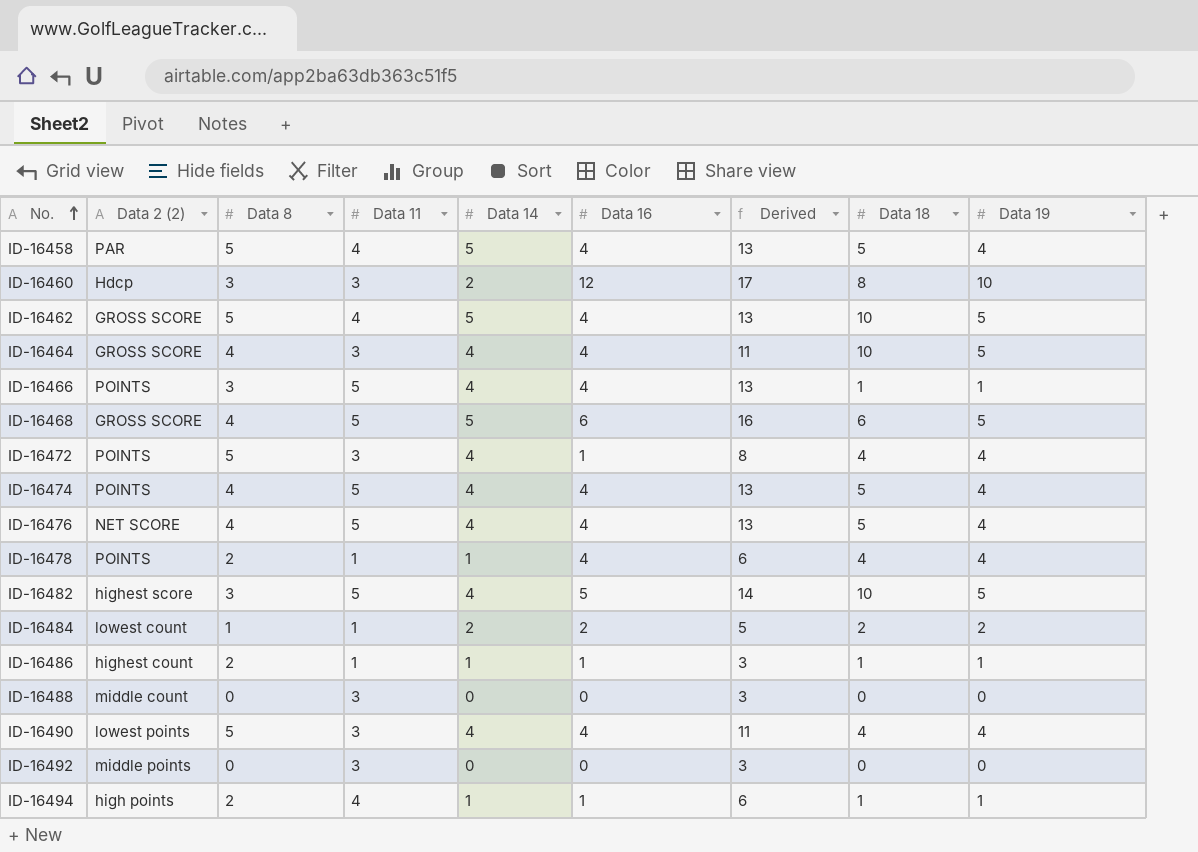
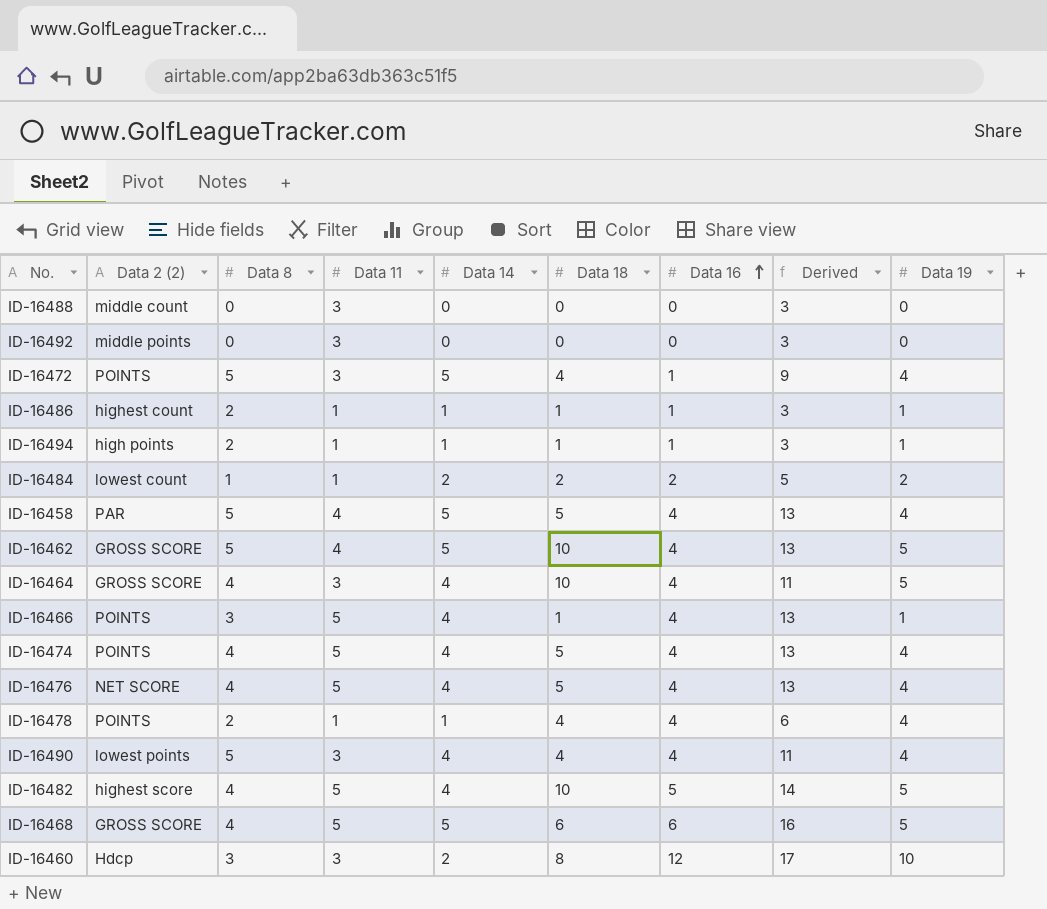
row order: No. ascending -> Data 16 ascending
column Data 18 | position: 8 -> 6
ID-16472 | Data 14: 4 -> 5
ID-16472 | Derived: 8 -> 9
ID-16494 | Data 11: 4 -> 1
ID-16494 | Derived: 6 -> 3
ID-16482 | Data 8: 3 -> 4

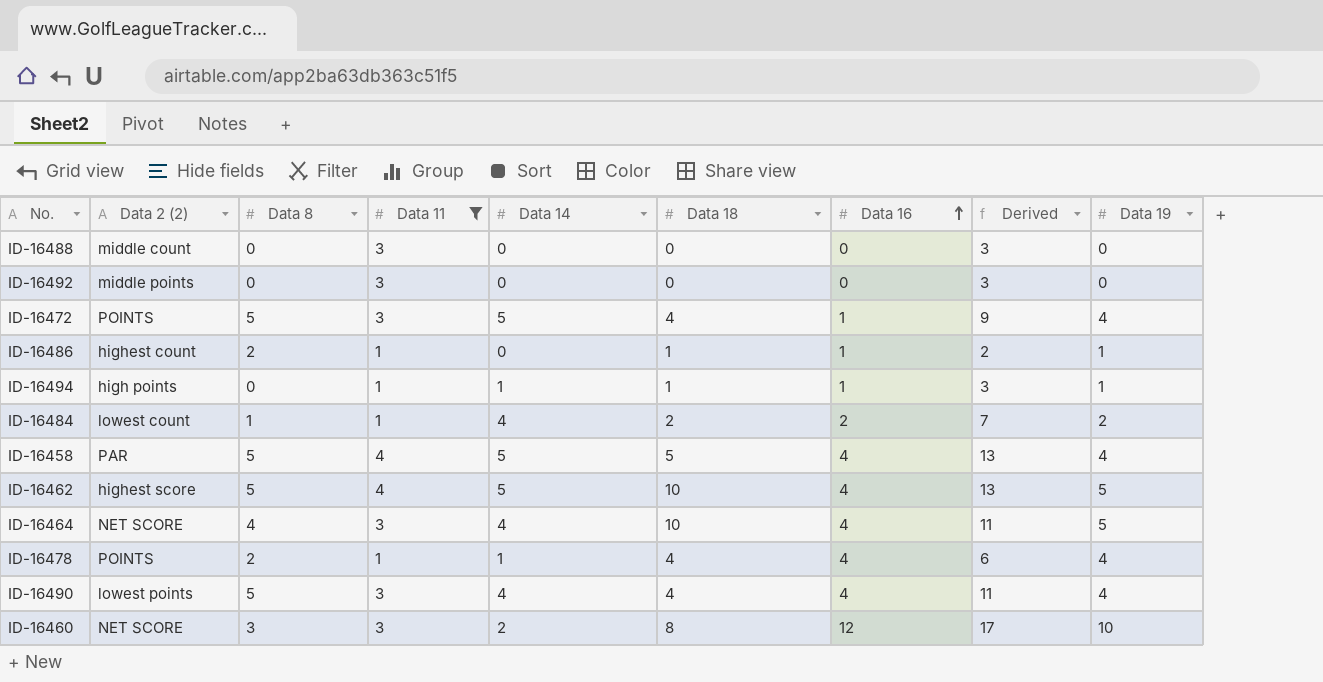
filter: none -> Data 11 != 5
ID-16486 | Data 14: 1 -> 0
ID-16486 | Derived: 3 -> 2
ID-16494 | Data 8: 2 -> 0
ID-16484 | Data 14: 2 -> 4
ID-16484 | Derived: 5 -> 7
ID-16462 | Data 2 (2): GROSS SCORE -> highest score
ID-16464 | Data 2 (2): GROSS SCORE -> NET SCORE
ID-16460 | Data 2 (2): Hdcp -> NET SCORE

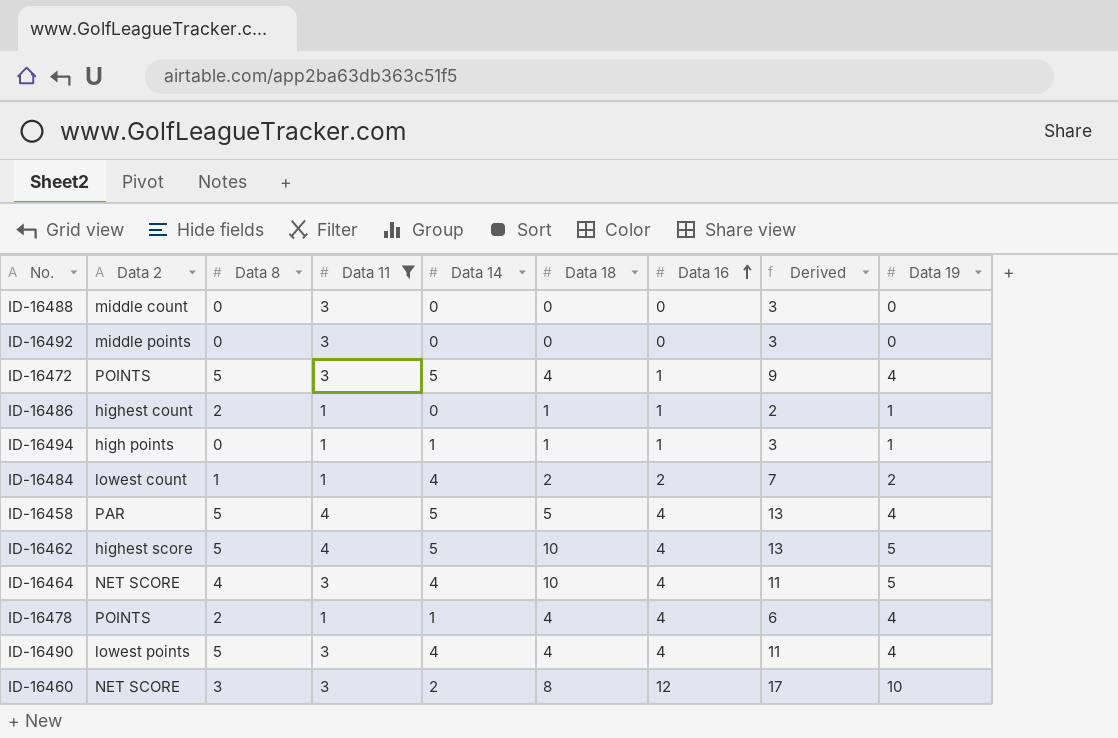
column name: Data 2 (2) -> Data 2

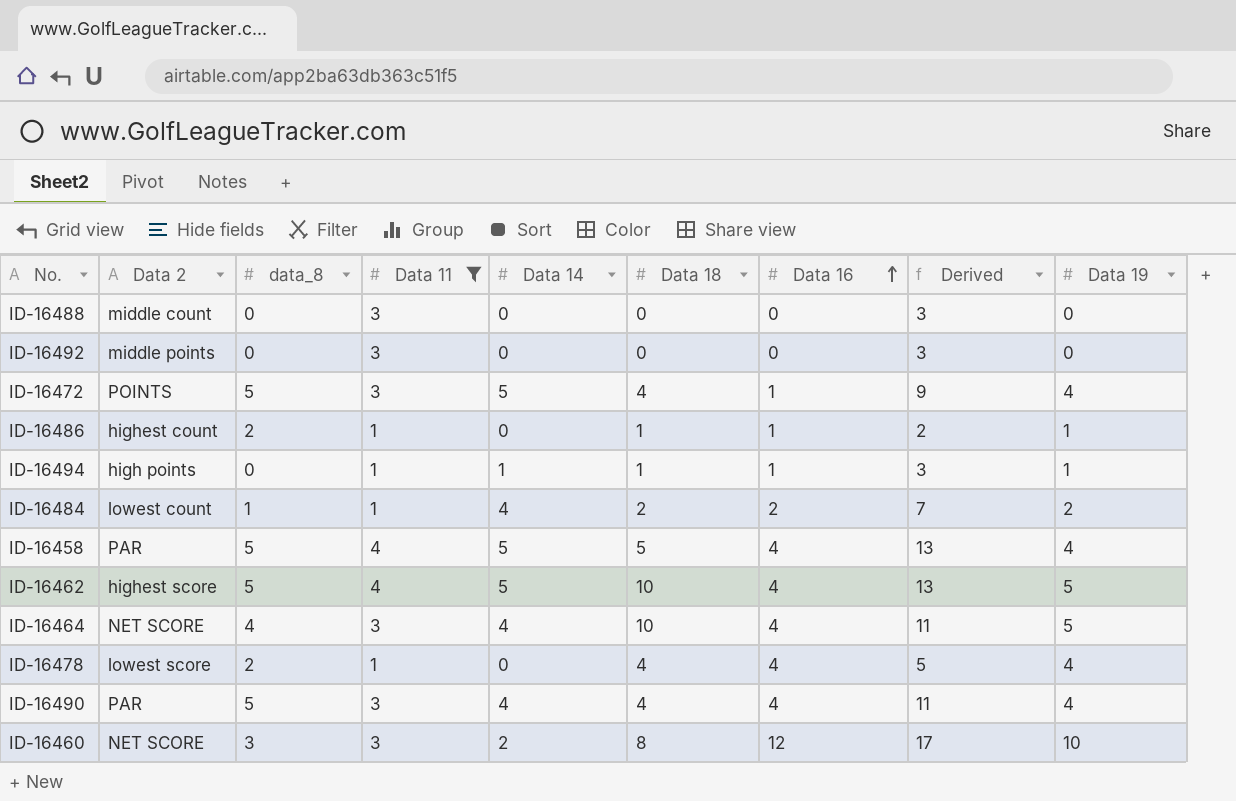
column name: Data 8 -> data_8
ID-16478 | Data 2: POINTS -> lowest score
ID-16478 | Data 14: 1 -> 0
ID-16478 | Derived: 6 -> 5
ID-16490 | Data 2: lowest points -> PAR

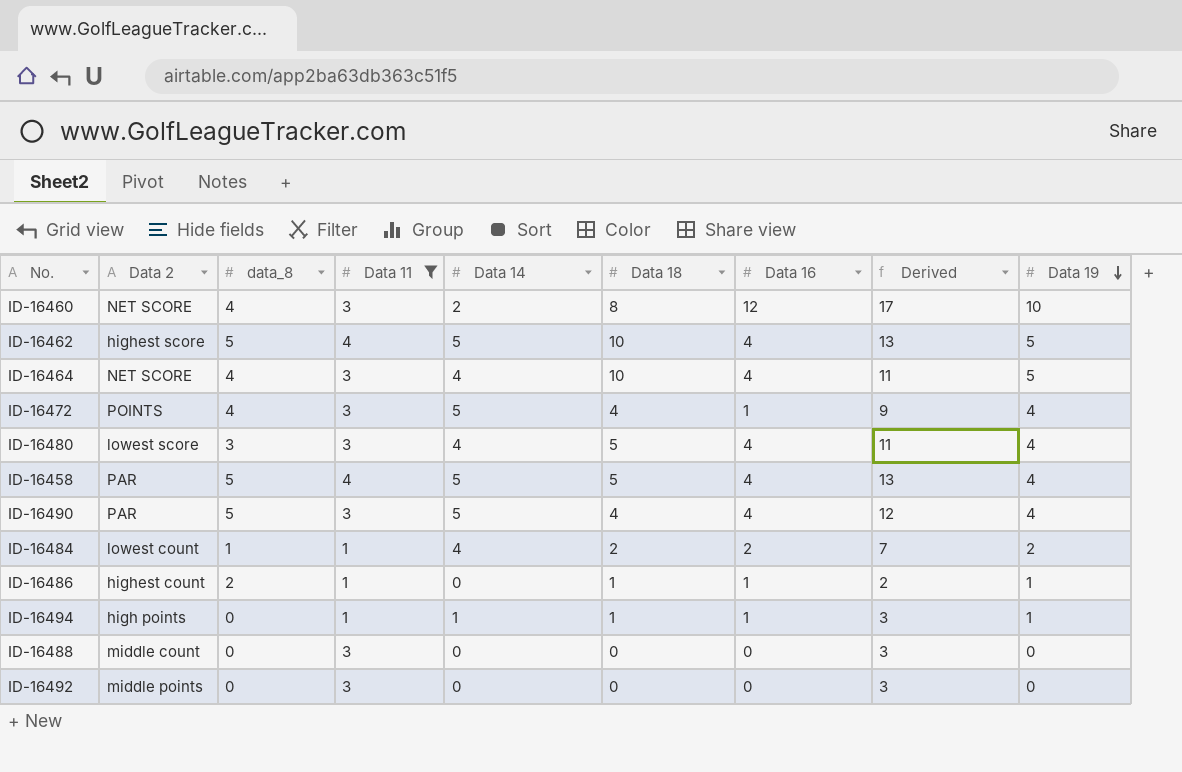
row order: Data 16 ascending -> Data 19 descending
row ID-16478: lowest score | 2 | 1 | 0 | 4 | 4 | 5 | 4 -> none
ID-16460 | data_8: 3 -> 4
ID-16472 | data_8: 5 -> 4
row ID-16480: none -> lowest score | 3 | 3 | 4 | 5 | 4 | 11 | 4
ID-16490 | Data 14: 4 -> 5
ID-16490 | Derived: 11 -> 12

